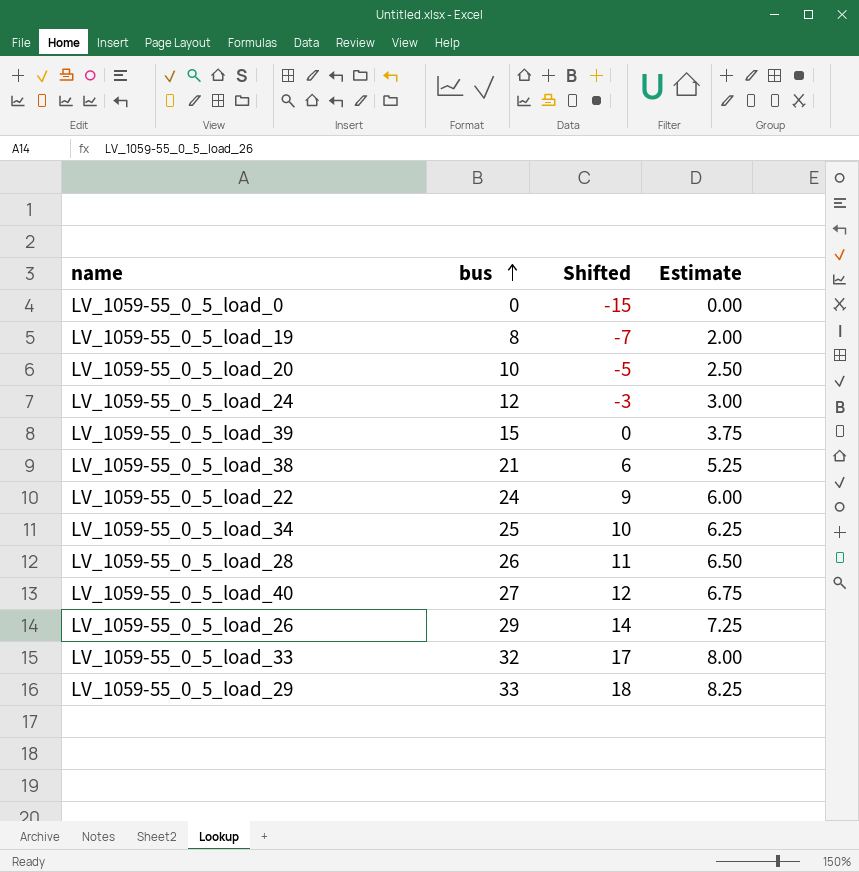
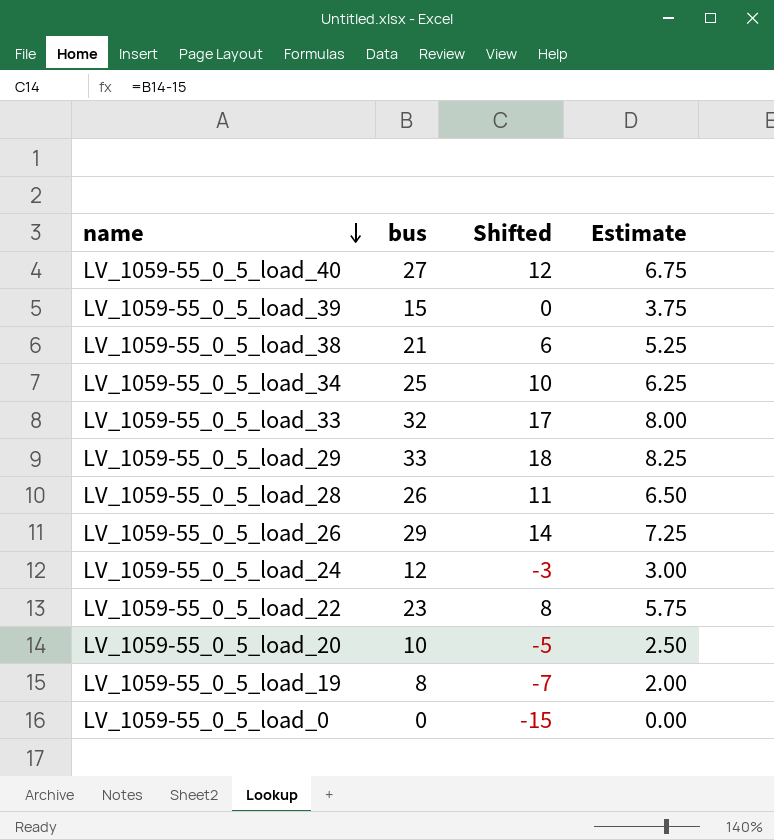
row order: bus ascending -> name descending
LV_1059-55_0_5_load_22 | bus: 24 -> 23
LV_1059-55_0_5_load_22 | Shifted: 9 -> 8
LV_1059-55_0_5_load_22 | Estimate: 6.00 -> 5.75

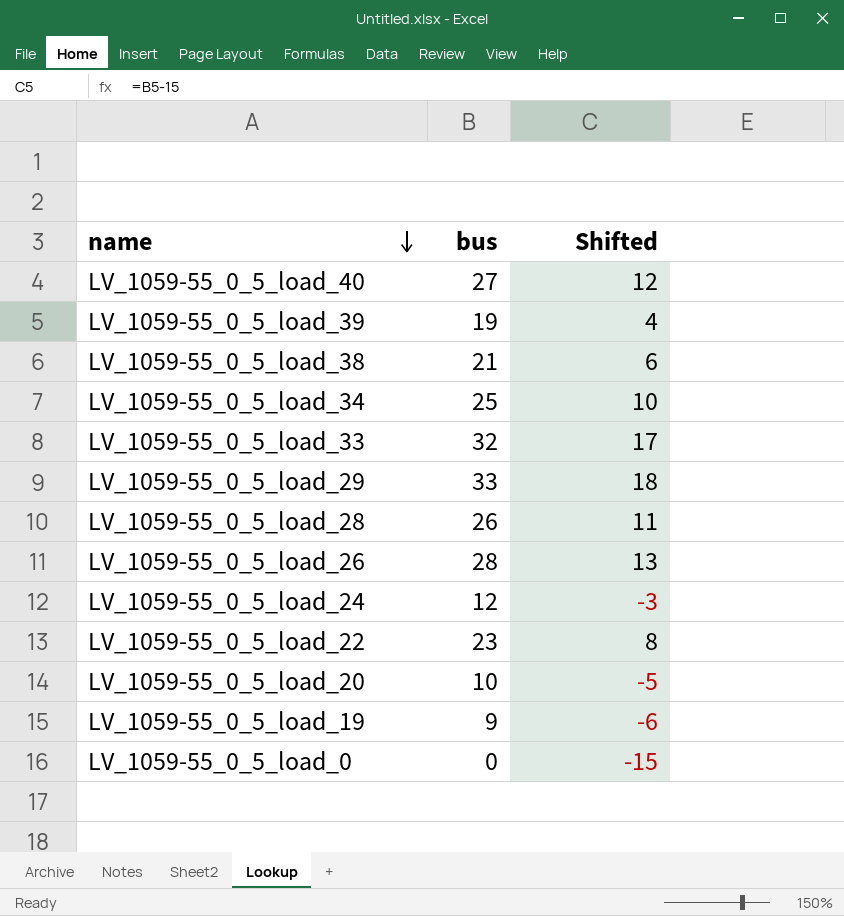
column Estimate | formula: [bus] * 0.25 -> none
LV_1059-55_0_5_load_39 | bus: 15 -> 19
LV_1059-55_0_5_load_39 | Shifted: 0 -> 4
LV_1059-55_0_5_load_26 | bus: 29 -> 28
LV_1059-55_0_5_load_26 | Shifted: 14 -> 13
LV_1059-55_0_5_load_19 | bus: 8 -> 9
LV_1059-55_0_5_load_19 | Shifted: -7 -> -6

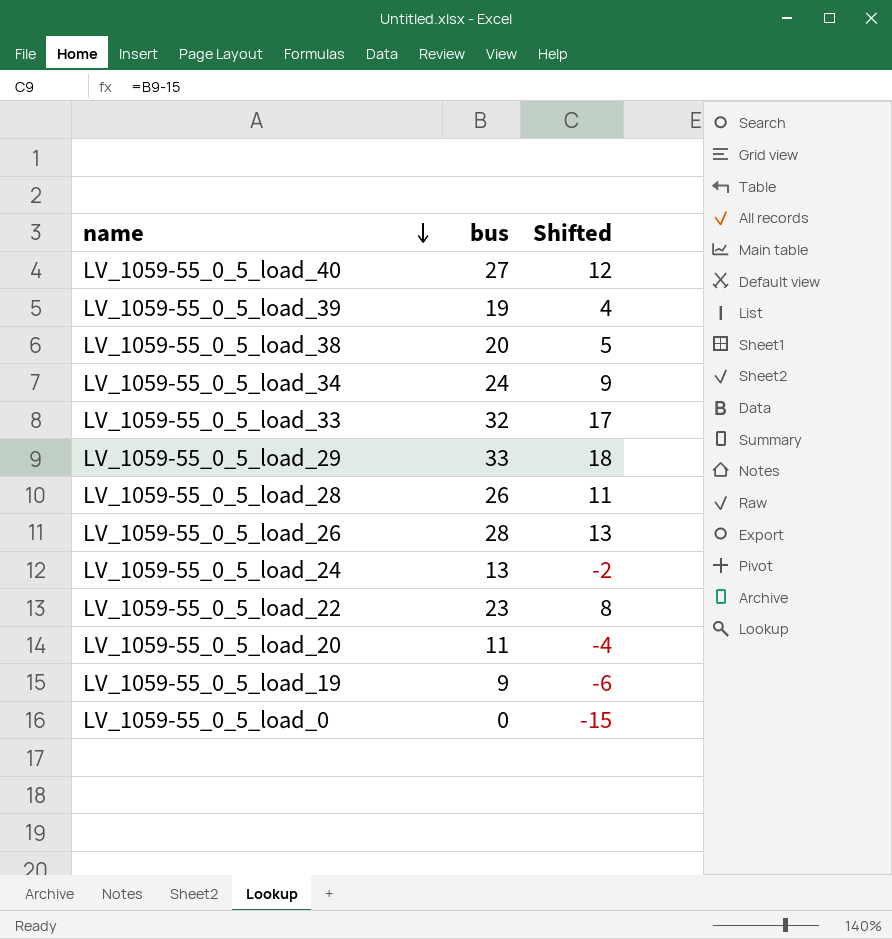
LV_1059-55_0_5_load_38 | bus: 21 -> 20
LV_1059-55_0_5_load_38 | Shifted: 6 -> 5
LV_1059-55_0_5_load_34 | bus: 25 -> 24
LV_1059-55_0_5_load_34 | Shifted: 10 -> 9
LV_1059-55_0_5_load_24 | bus: 12 -> 13
LV_1059-55_0_5_load_24 | Shifted: -3 -> -2
LV_1059-55_0_5_load_20 | bus: 10 -> 11
LV_1059-55_0_5_load_20 | Shifted: -5 -> -4

